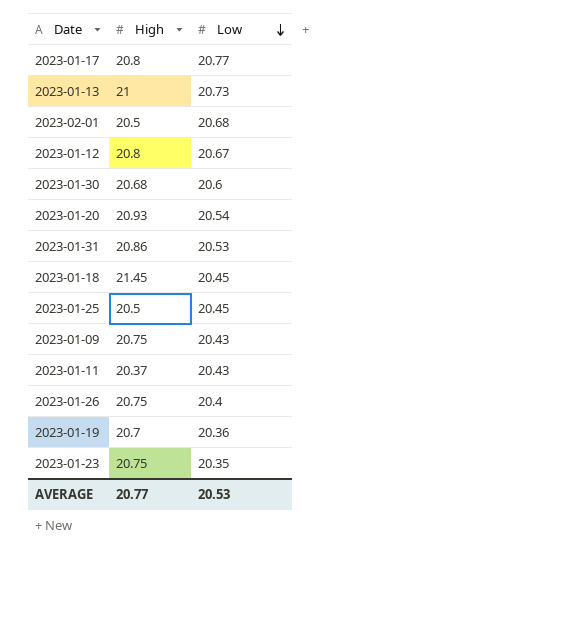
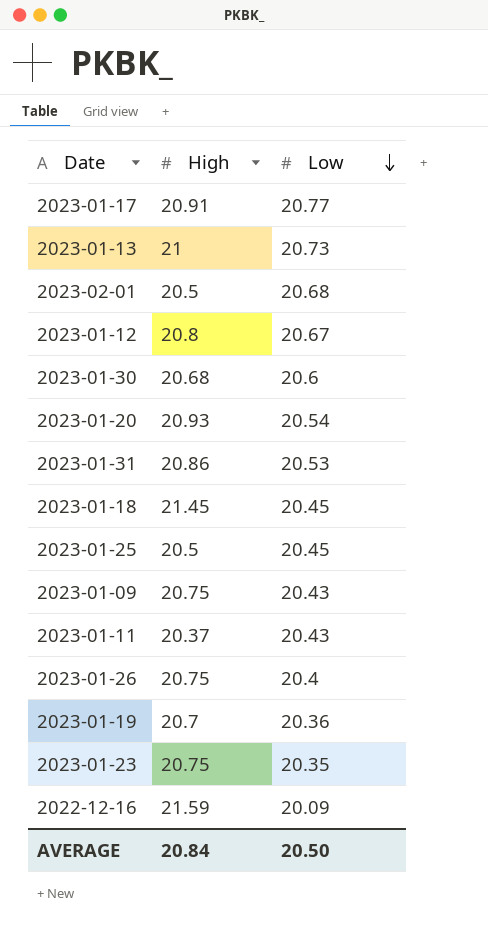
2023-01-17 | High: 20.8 -> 20.91
row 2022-12-16: none -> 21.59 | 20.09
AVERAGE | High: 20.77 -> 20.84
AVERAGE | Low: 20.53 -> 20.50

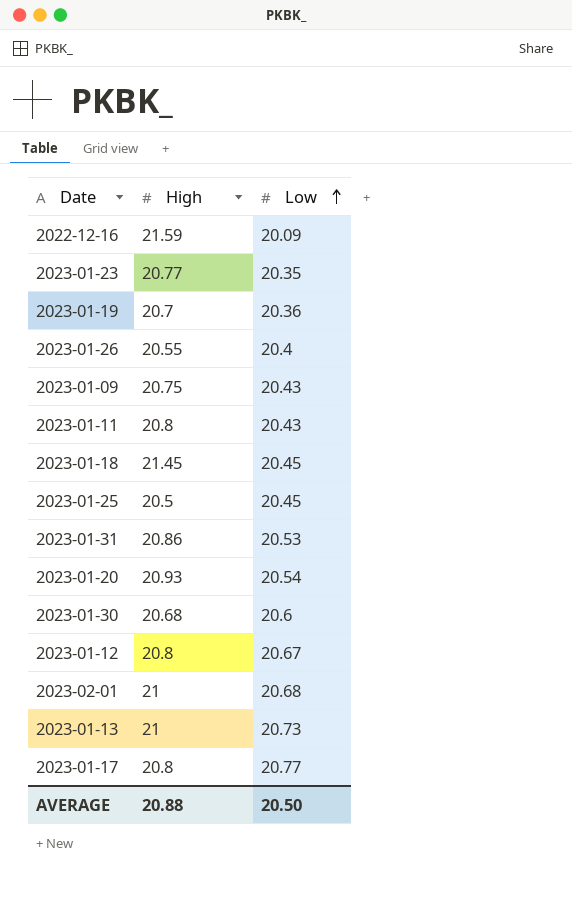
row order: Low descending -> Low ascending
2023-01-23 | High: 20.75 -> 20.77
2023-01-26 | High: 20.75 -> 20.55
2023-01-11 | High: 20.37 -> 20.8
2023-02-01 | High: 20.5 -> 21
2023-01-17 | High: 20.91 -> 20.8
AVERAGE | High: 20.84 -> 20.88

